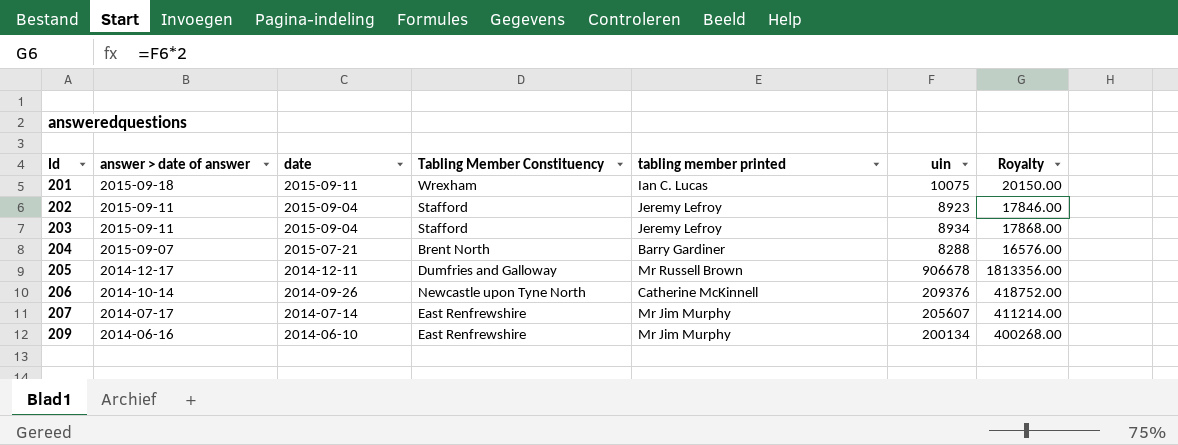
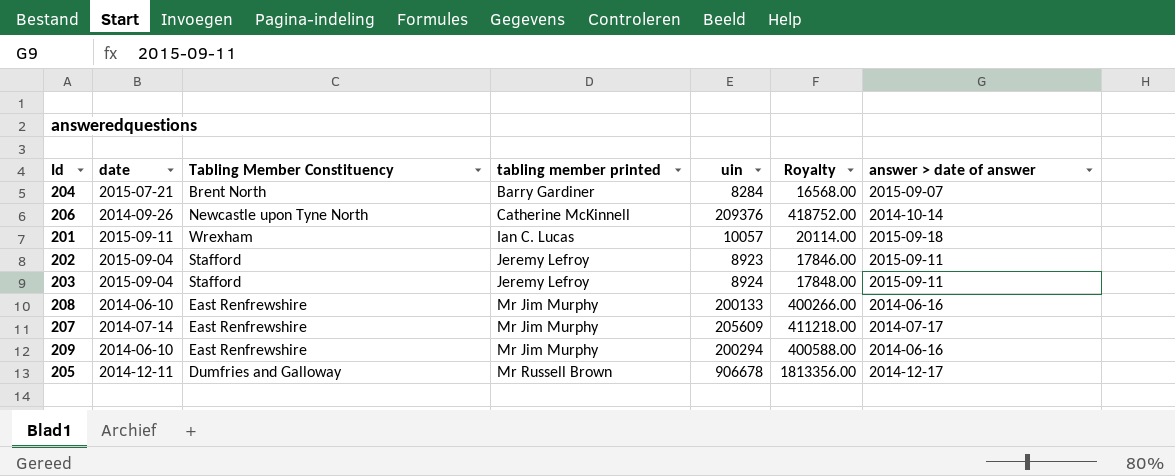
row order: Id ascending -> tabling member printed ascending
column answer > date of answer | position: 2 -> 7
204 | uin: 8288 -> 8284
204 | Royalty: 16576.00 -> 16568.00
201 | uin: 10075 -> 10057
201 | Royalty: 20150.00 -> 20114.00
203 | uin: 8934 -> 8924
203 | Royalty: 17868.00 -> 17848.00
row 208: none -> 2014-06-10 | East Renfrewshire | Mr Jim Murphy | 200133 | 400266.00 | 2014-06-16
207 | uin: 205607 -> 205609
207 | Royalty: 411214.00 -> 411218.00
209 | uin: 200134 -> 200294
209 | Royalty: 400268.00 -> 400588.00

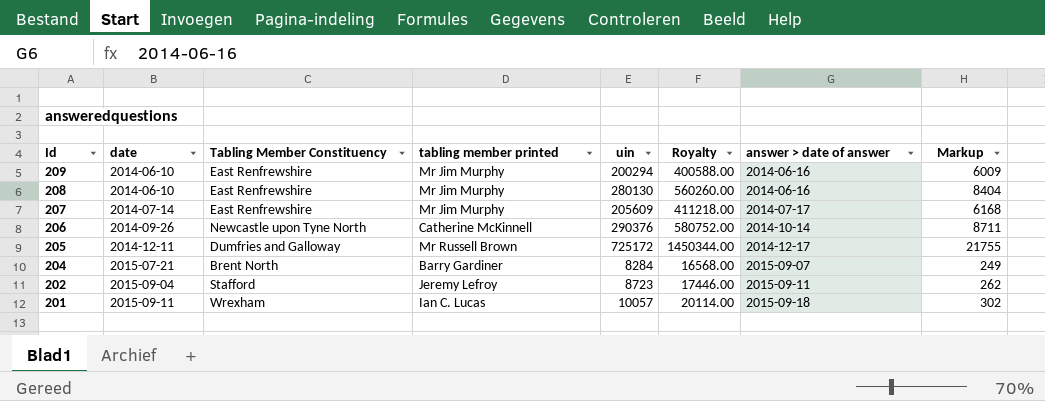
row order: tabling member printed ascending -> Id descending
column Markup | formula: none -> [uin] * 0.03
row 203: 2015-09-04 | Stafford | Jeremy Lefroy | 8924 | 17848.00 | 2015-09-11 -> none
208 | uin: 200133 -> 280130
208 | Royalty: 400266.00 -> 560260.00
206 | uin: 209376 -> 290376
206 | Royalty: 418752.00 -> 580752.00
205 | uin: 906678 -> 725172
205 | Royalty: 1813356.00 -> 1450344.00
202 | uin: 8923 -> 8723
202 | Royalty: 17846.00 -> 17446.00

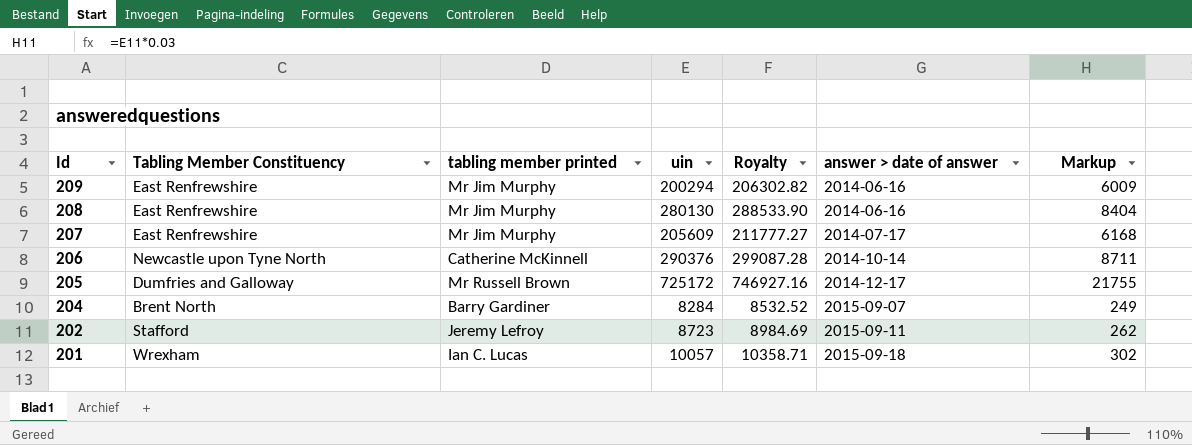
column date | position: 2 -> none
column Royalty | formula: [uin] * 2 -> [uin] * 1.03

